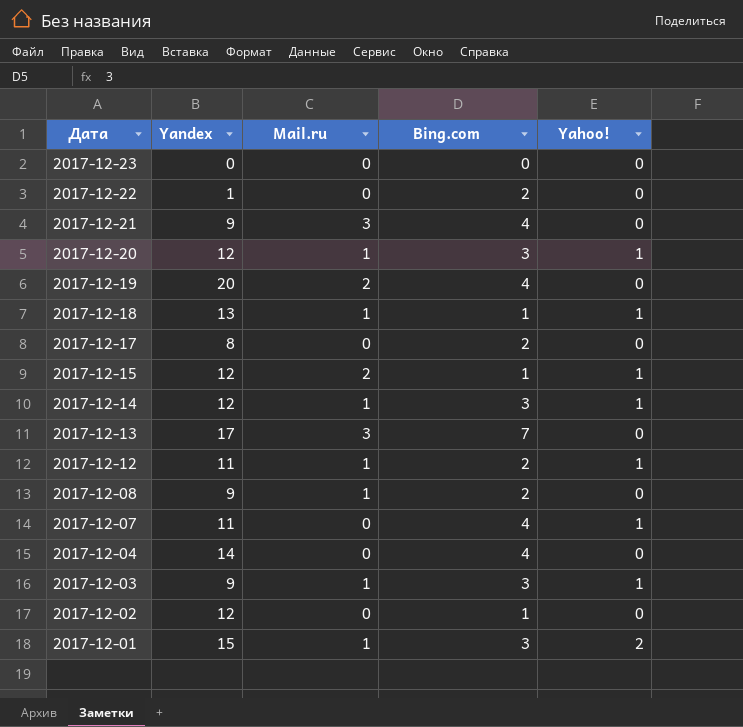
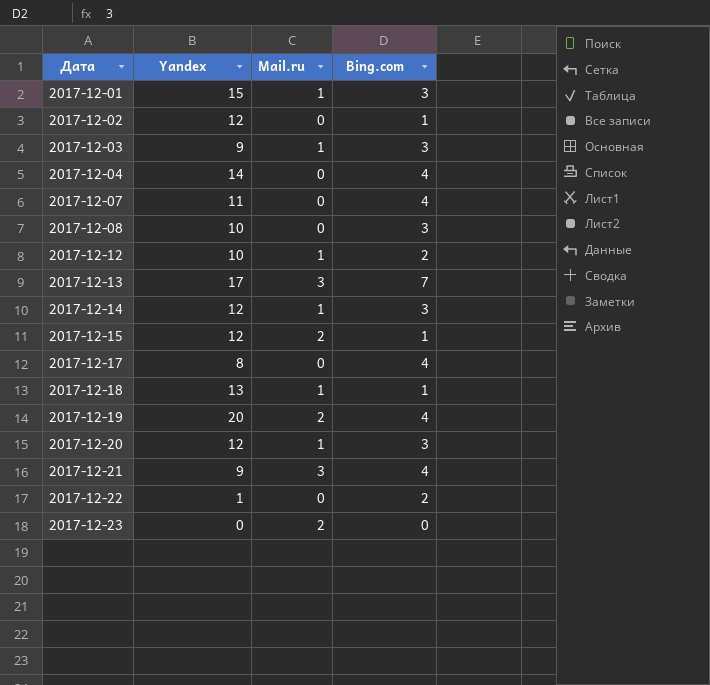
row order: Дата descending -> Дата ascending
column Yahoo! | position: 5 -> none
2017-12-08 | Yandex: 9 -> 10
2017-12-08 | Mail.ru: 1 -> 0
2017-12-08 | Bing.com: 2 -> 3
2017-12-12 | Yandex: 11 -> 10
2017-12-17 | Bing.com: 2 -> 4
2017-12-23 | Mail.ru: 0 -> 2

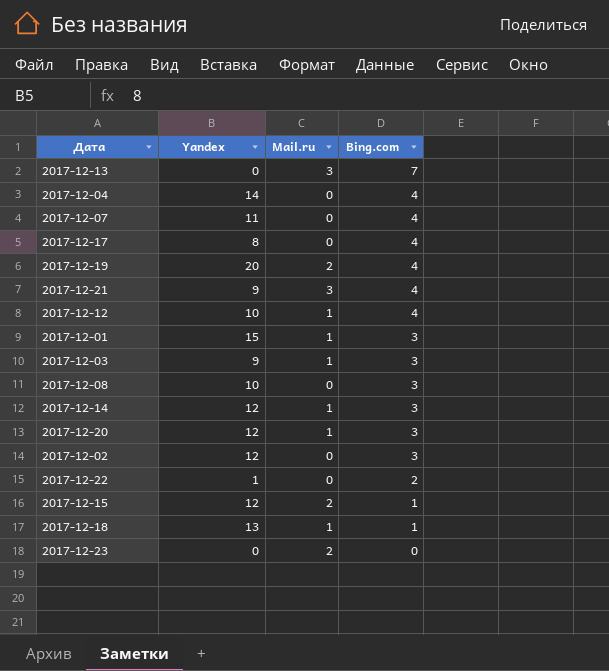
row order: Дата ascending -> Bing.com descending
2017-12-13 | Yandex: 17 -> 0
2017-12-12 | Bing.com: 2 -> 4
2017-12-02 | Bing.com: 1 -> 3

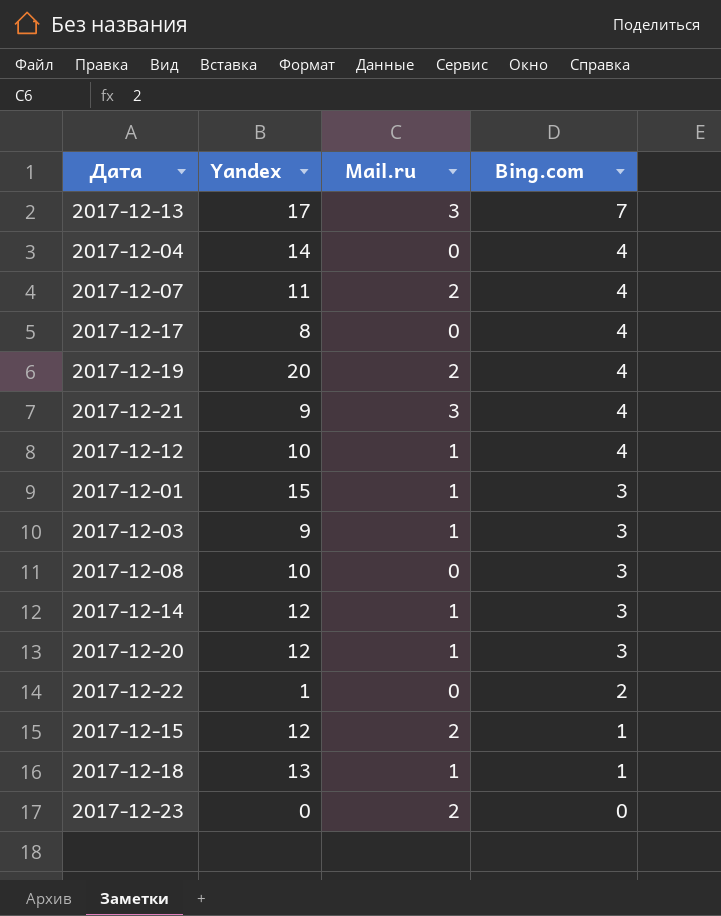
row 2017-12-02: 12 | 0 | 3 -> none
2017-12-13 | Yandex: 0 -> 17
2017-12-07 | Mail.ru: 0 -> 2

